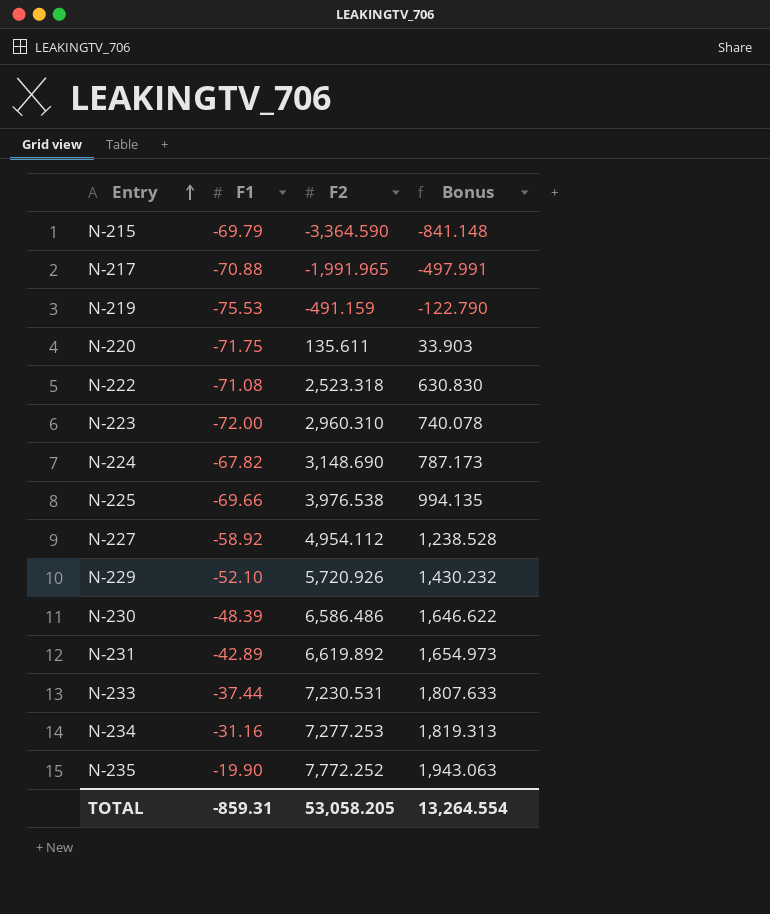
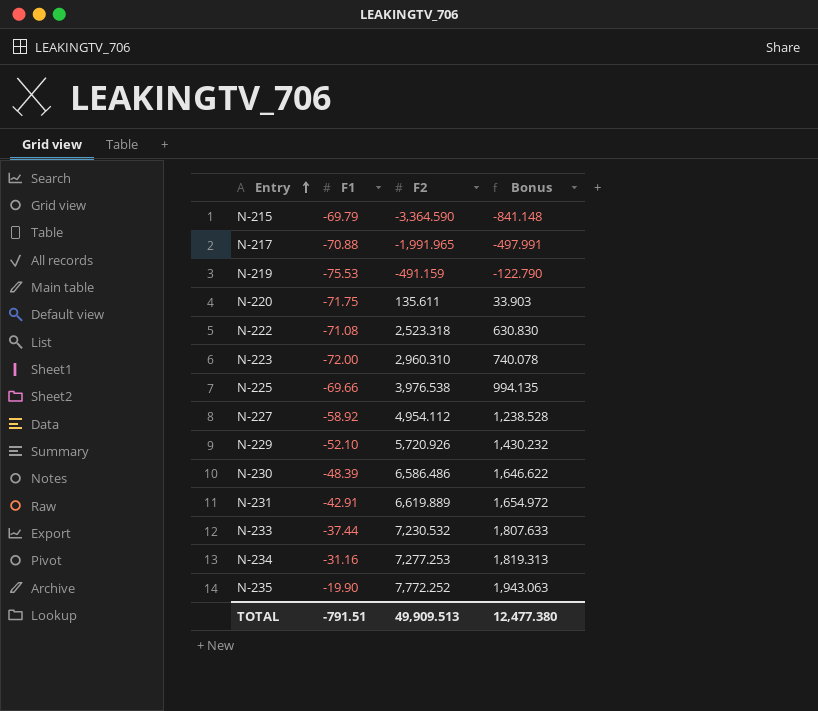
row N-224: -67.82 | 3,148.690 | 787.173 -> none
N-231 | F1: -42.89 -> -42.91
N-231 | F2: 6,619.892 -> 6,619.889
N-231 | Bonus: 1,654.973 -> 1,654.972
N-233 | F2: 7,230.531 -> 7,230.532
TOTAL | F1: -859.31 -> -791.51
TOTAL | F2: 53,058.205 -> 49,909.513
TOTAL | Bonus: 13,264.554 -> 12,477.380

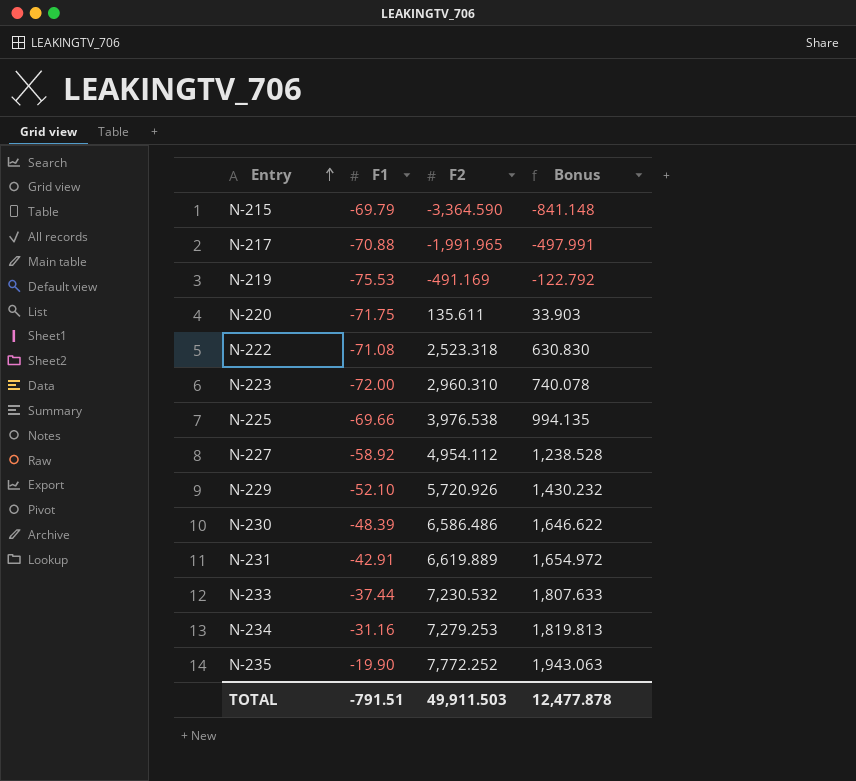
N-219 | F2: -491.159 -> -491.169
N-219 | Bonus: -122.790 -> -122.792
N-234 | F2: 7,277.253 -> 7,279.253
N-234 | Bonus: 1,819.313 -> 1,819.813
TOTAL | F2: 49,909.513 -> 49,911.503
TOTAL | Bonus: 12,477.380 -> 12,477.878

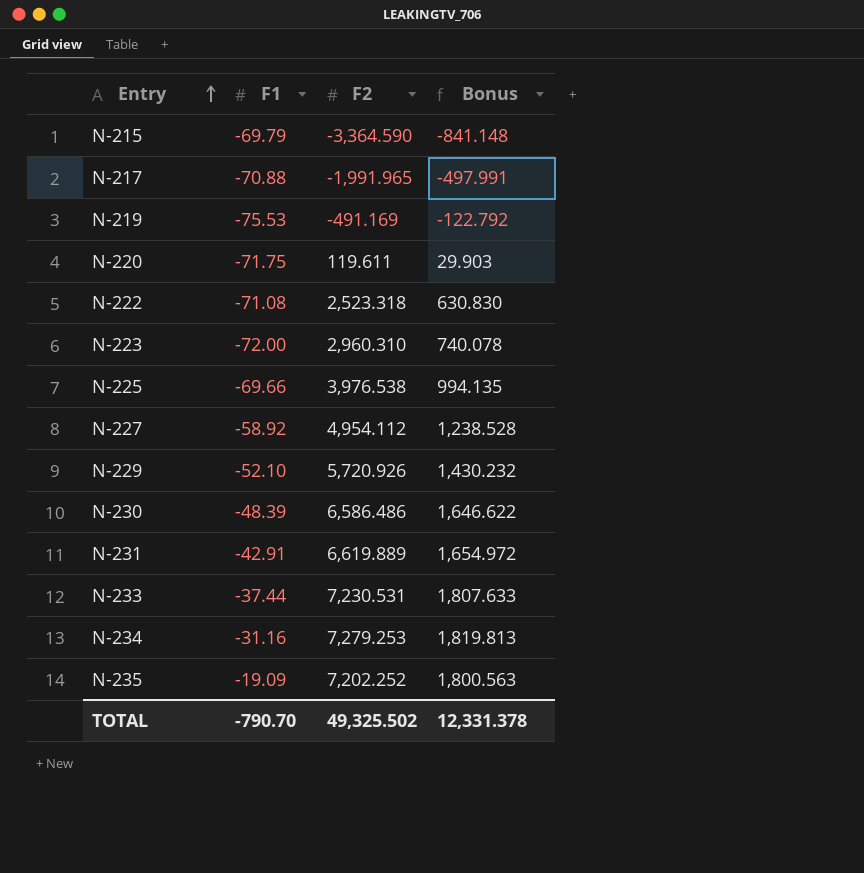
N-220 | F2: 135.611 -> 119.611
N-220 | Bonus: 33.903 -> 29.903
N-233 | F2: 7,230.532 -> 7,230.531
N-235 | F1: -19.90 -> -19.09
N-235 | F2: 7,772.252 -> 7,202.252
N-235 | Bonus: 1,943.063 -> 1,800.563
TOTAL | F1: -791.51 -> -790.70
TOTAL | F2: 49,911.503 -> 49,325.502
TOTAL | Bonus: 12,477.878 -> 12,331.378

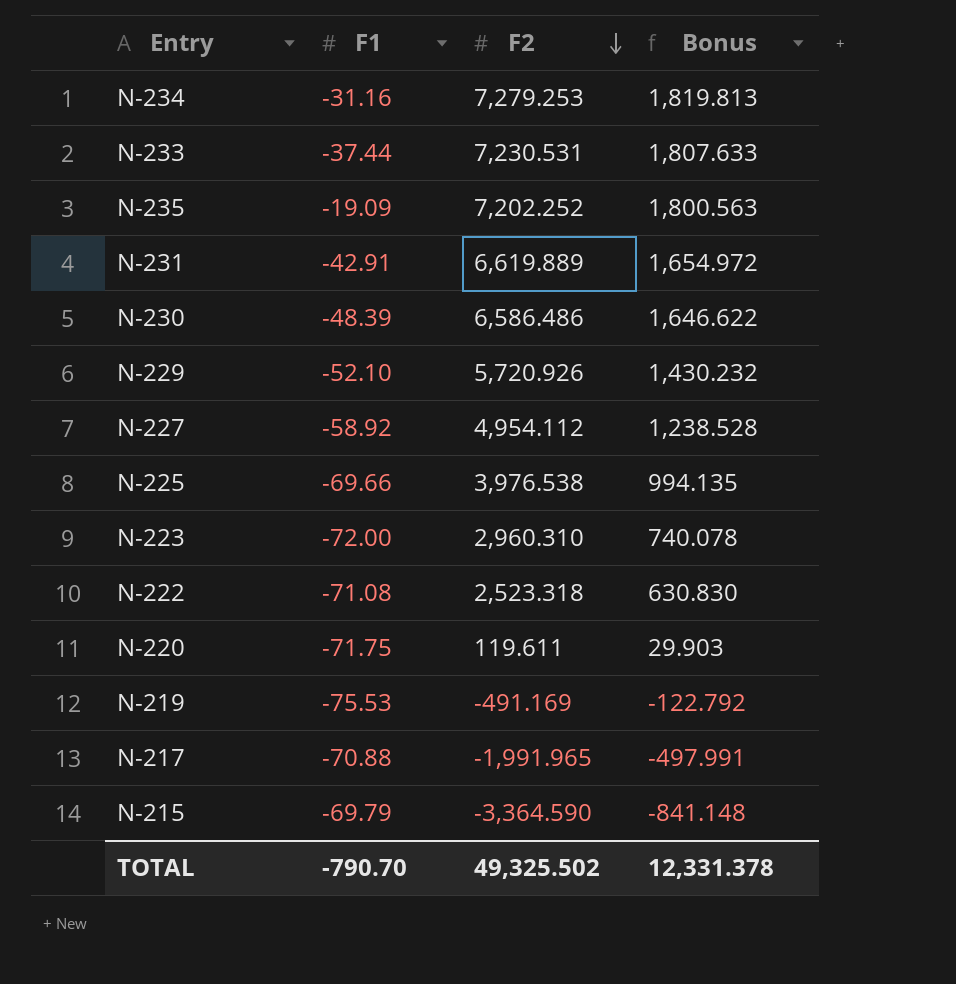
row order: Entry ascending -> F2 descending

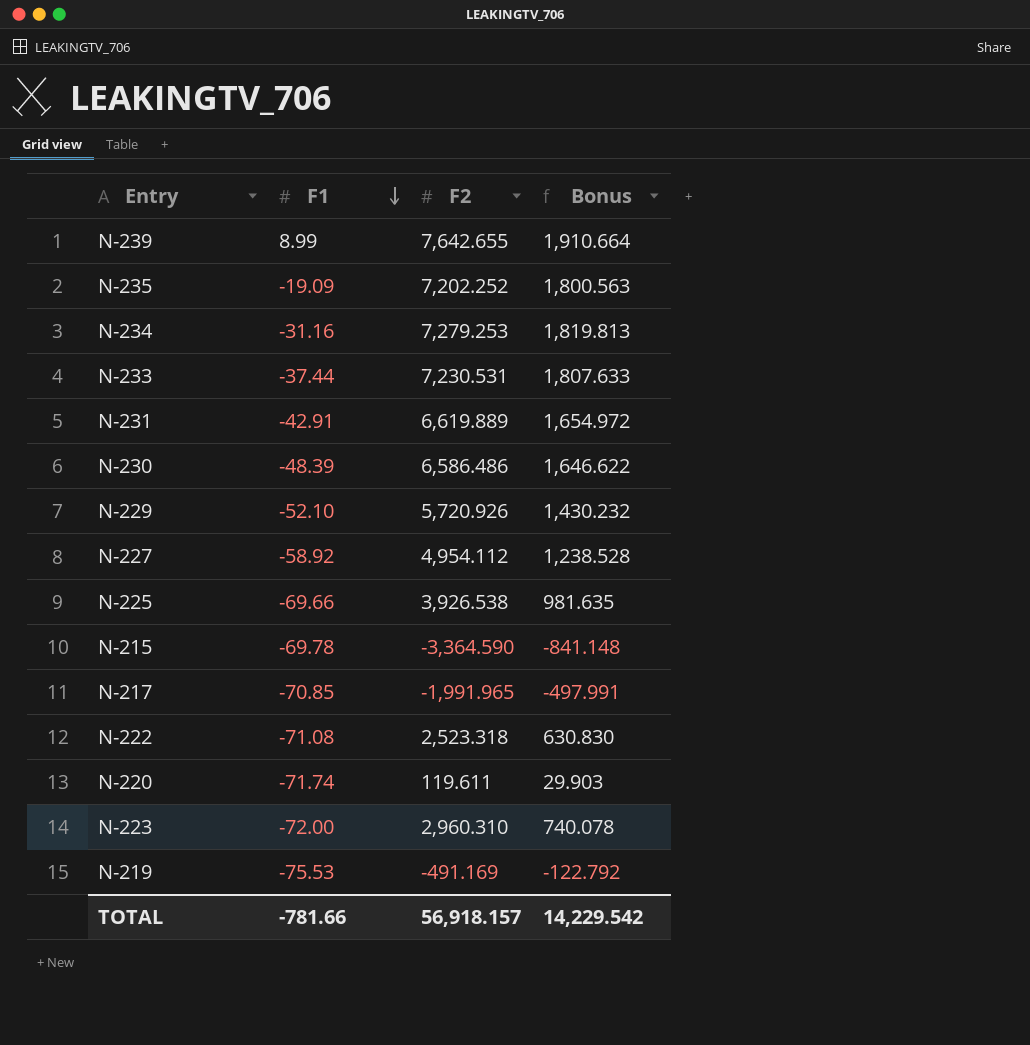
row order: F2 descending -> F1 descending
row N-239: none -> 8.99 | 7,642.655 | 1,910.664
N-225 | F2: 3,976.538 -> 3,926.538
N-225 | Bonus: 994.135 -> 981.635
N-215 | F1: -69.79 -> -69.78
N-217 | F1: -70.88 -> -70.85
N-220 | F1: -71.75 -> -71.74
TOTAL | F1: -790.70 -> -781.66
TOTAL | F2: 49,325.502 -> 56,918.157
TOTAL | Bonus: 12,331.378 -> 14,229.542

